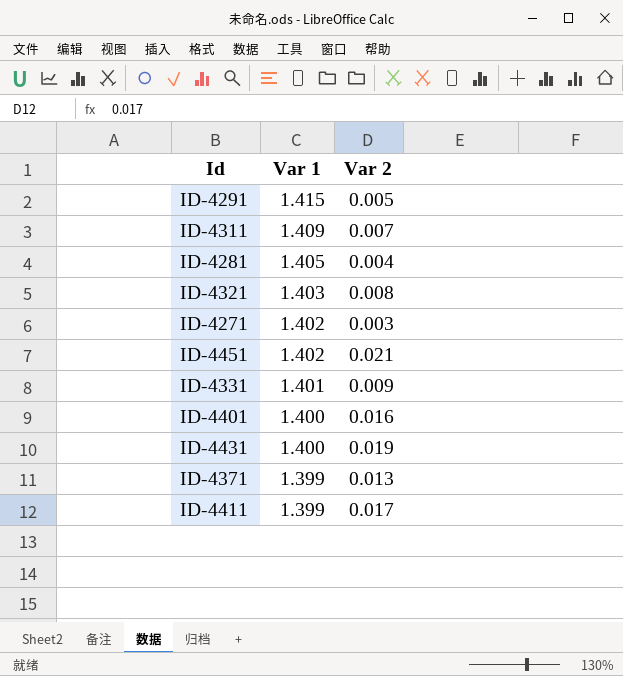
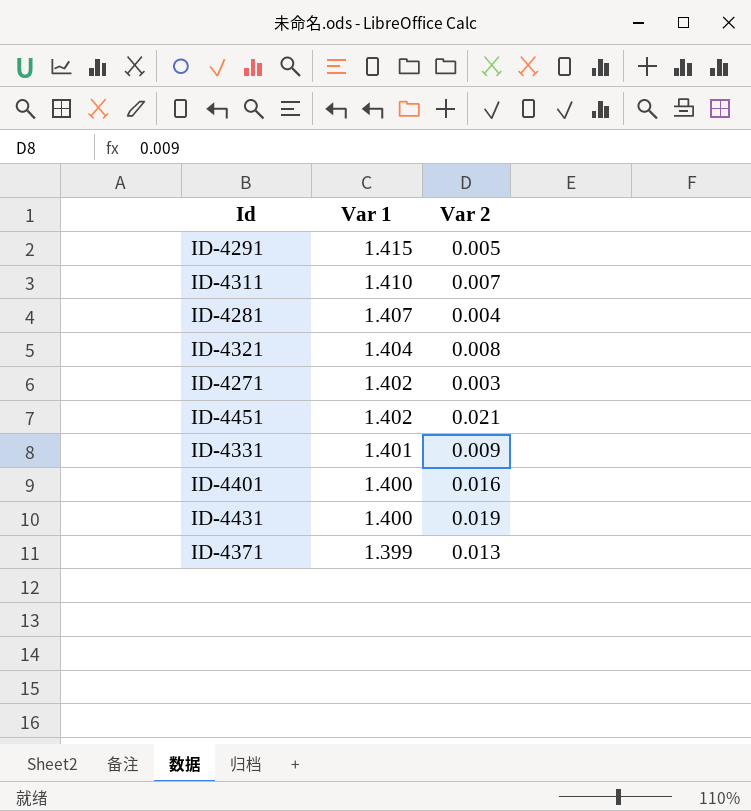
row ID-4411: 1.399 | 0.017 -> none
ID-4311 | Var 1: 1.409 -> 1.410
ID-4281 | Var 1: 1.405 -> 1.407
ID-4321 | Var 1: 1.403 -> 1.404

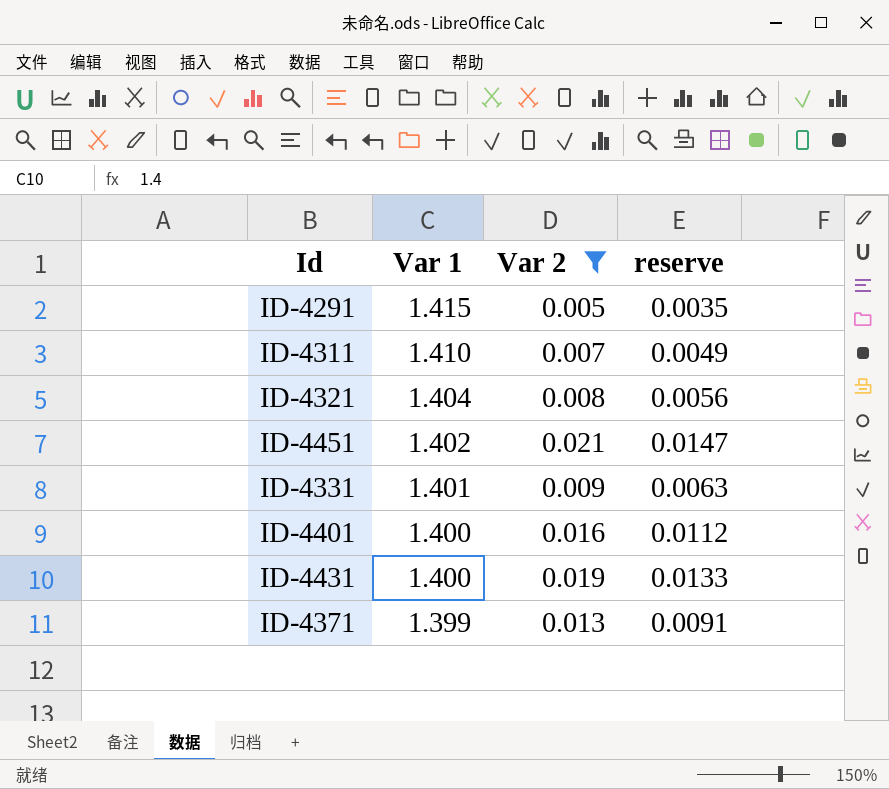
filter: none -> Var 2 >= 0.005
column reserve | formula: none -> [Var 2] * 0.7

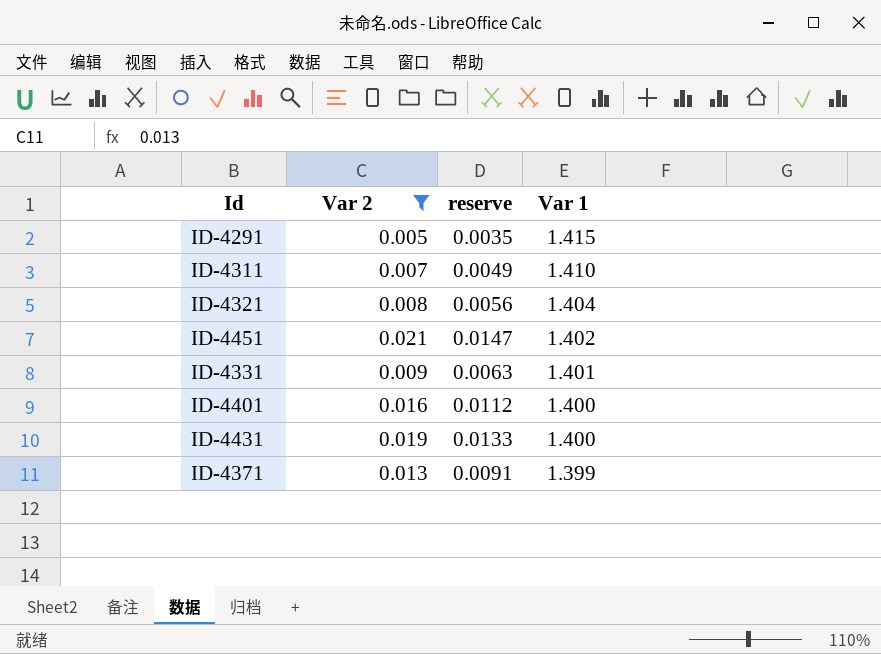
column Var 1 | position: 2 -> 4

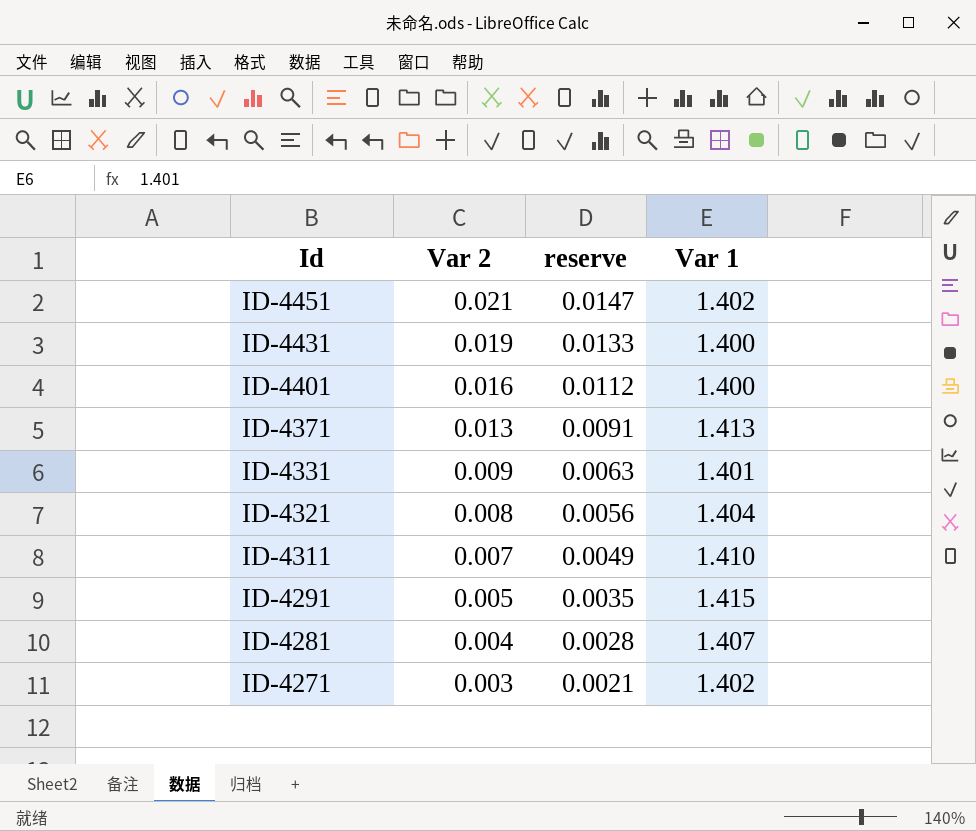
filter: Var 2 >= 0.005 -> none
row order: Var 1 descending -> Id descending
ID-4371 | Var 1: 1.399 -> 1.413

